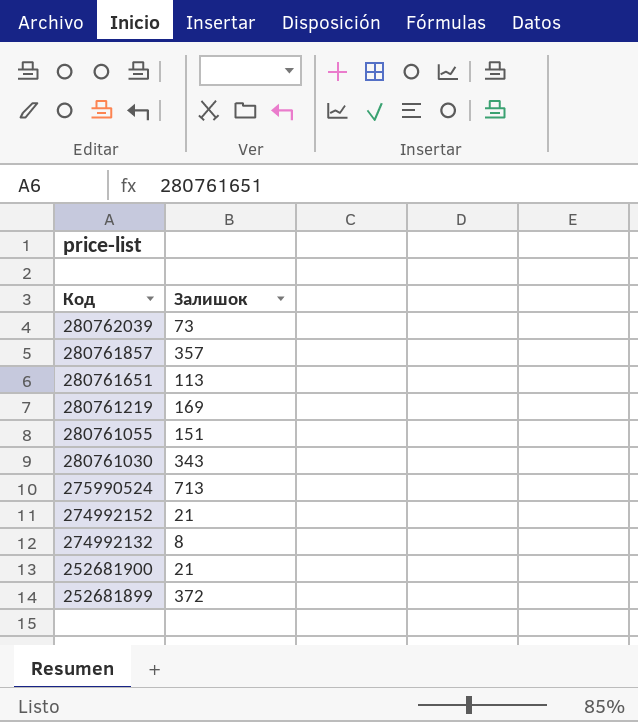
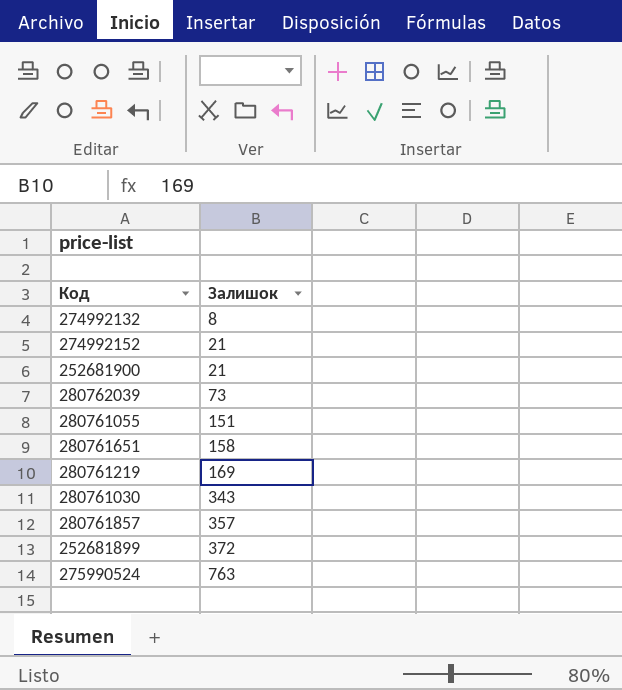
row order: Код descending -> Залишок ascending
280761651 | Залишок: 113 -> 158
275990524 | Залишок: 713 -> 763

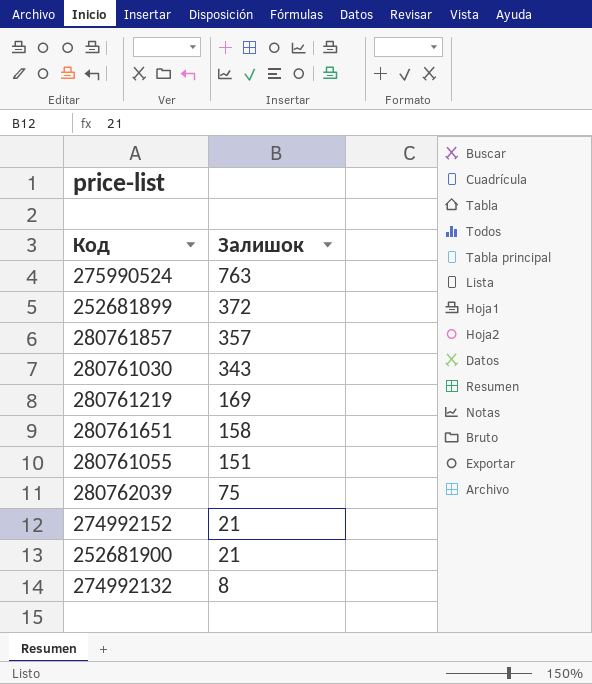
row order: Залишок ascending -> Залишок descending
280762039 | Залишок: 73 -> 75

